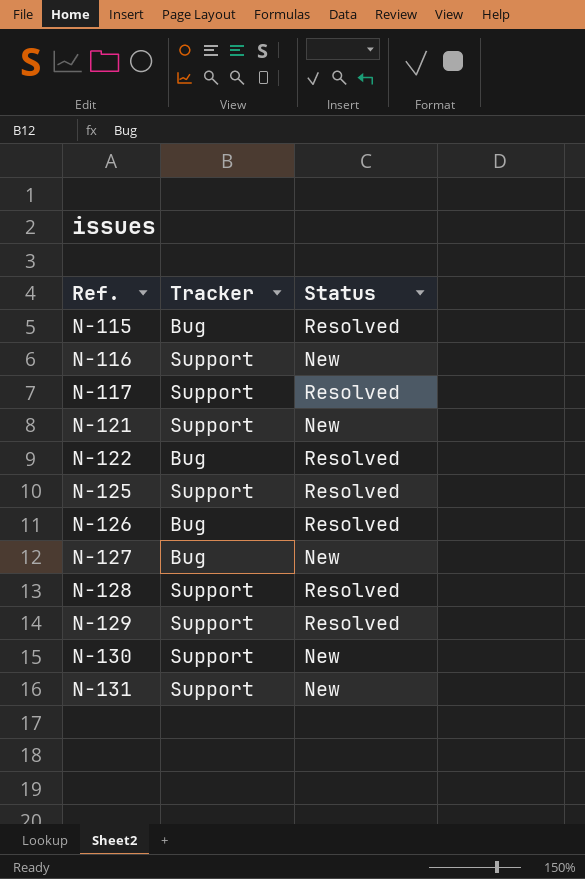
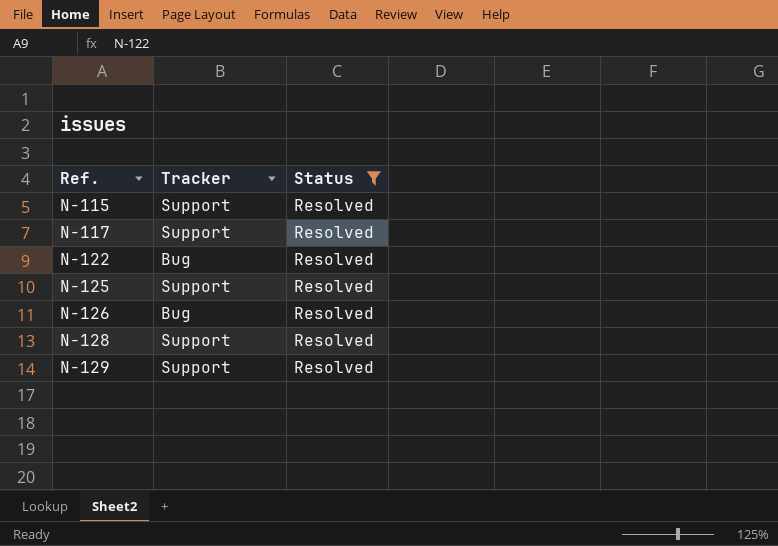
filter: none -> Status = Resolved
N-115 | Tracker: Bug -> Support

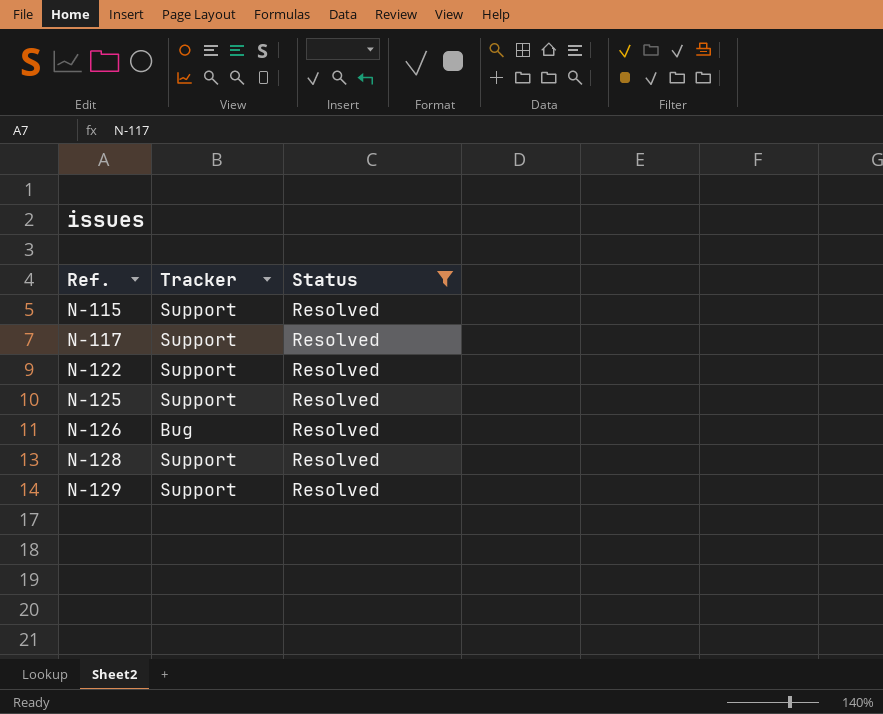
N-122 | Tracker: Bug -> Support

